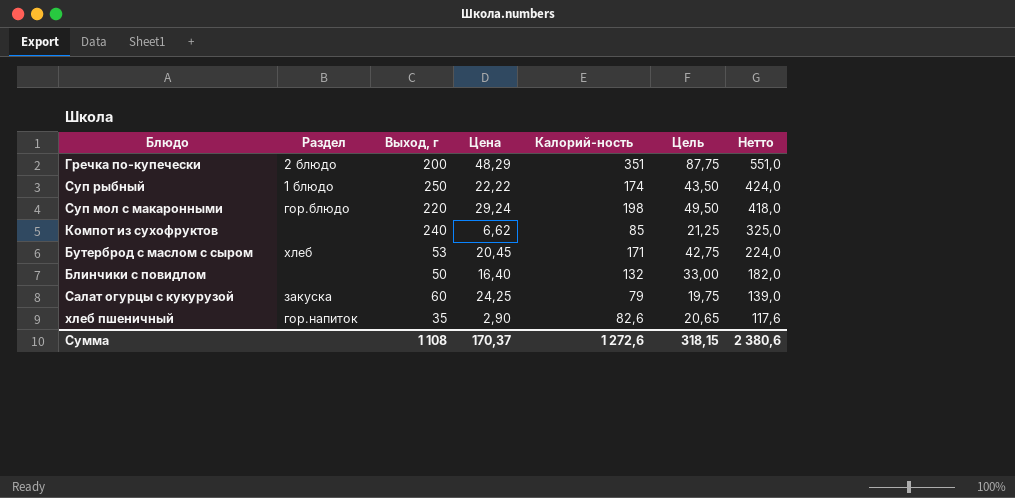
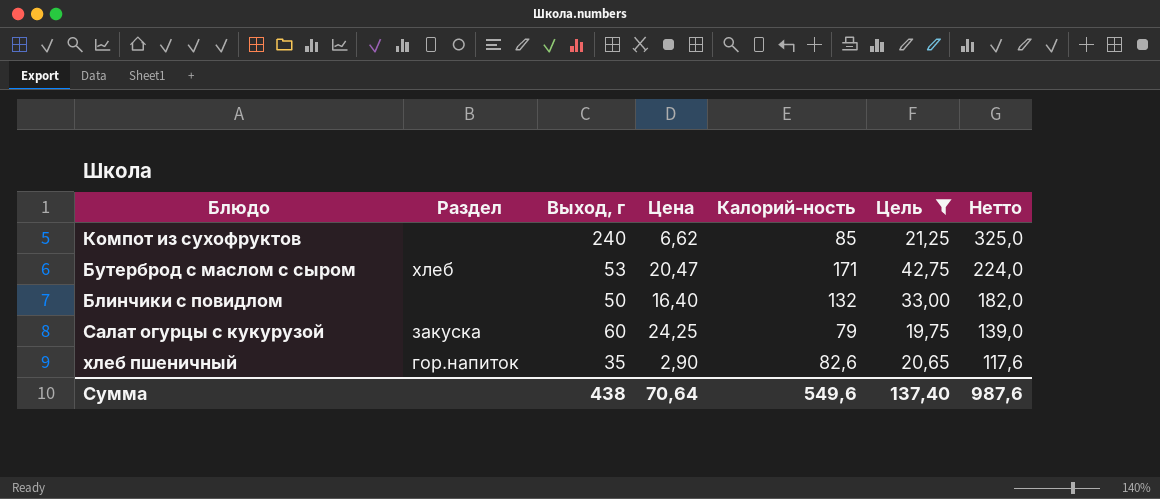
filter: none -> Цель <= 42,75
Бутерброд с маслом с сыром | Цена: 20,45 -> 20,47
Сумма | Выход, г: 1 108 -> 438
Сумма | Цена: 170,37 -> 70,64
Сумма | Калорий-ность: 1 272,6 -> 549,6
Сумма | Цель: 318,15 -> 137,40
Сумма | Нетто: 2 380,6 -> 987,6

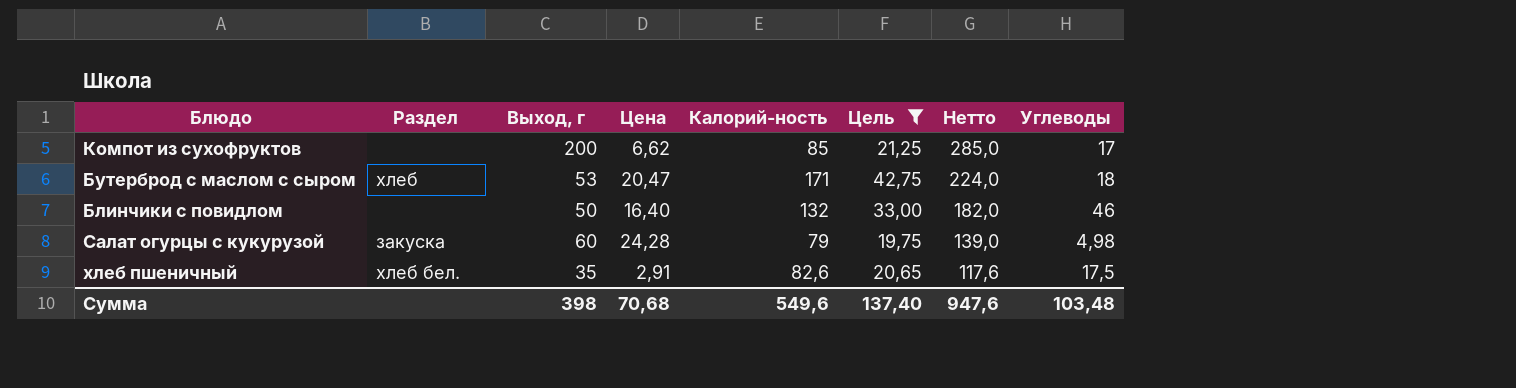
column Углеводы | position: none -> 8
Компот из сухофруктов | Выход, г: 240 -> 200
Компот из сухофруктов | Нетто: 325,0 -> 285,0
Салат огурцы с кукурузой | Цена: 24,25 -> 24,28
хлеб пшеничный | Раздел: гор.напиток -> хлеб бел.
хлеб пшеничный | Цена: 2,90 -> 2,91
Сумма | Выход, г: 438 -> 398
Сумма | Цена: 70,64 -> 70,68
Сумма | Нетто: 987,6 -> 947,6

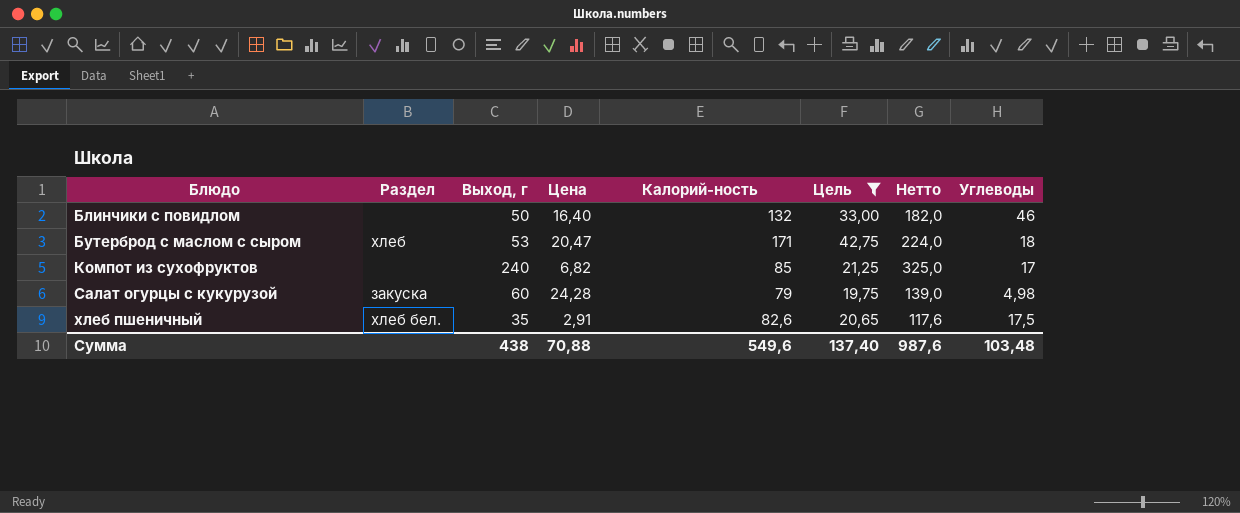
row order: Нетто descending -> Блюдо ascending
Компот из сухофруктов | Выход, г: 200 -> 240
Компот из сухофруктов | Цена: 6,62 -> 6,82
Компот из сухофруктов | Нетто: 285,0 -> 325,0
Сумма | Выход, г: 398 -> 438
Сумма | Цена: 70,68 -> 70,88
Сумма | Нетто: 947,6 -> 987,6

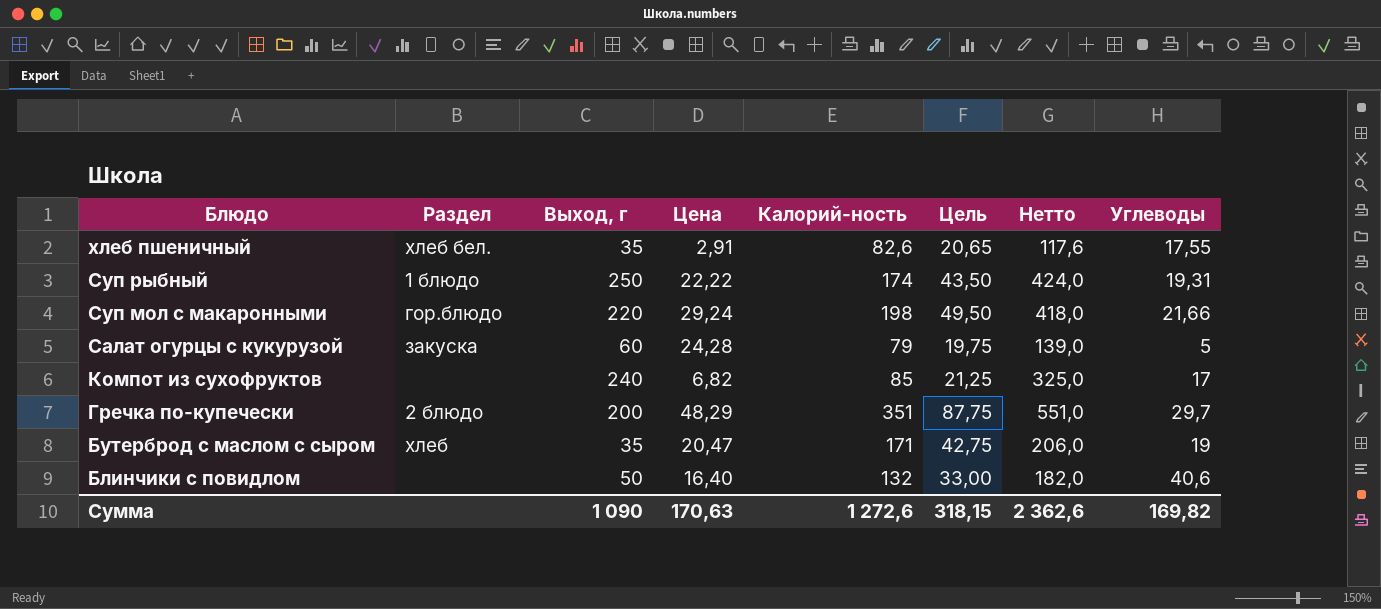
filter: Цель <= 42,75 -> none
row order: Блюдо ascending -> Блюдо descending
хлеб пшеничный | Углеводы: 17,5 -> 17,55
Салат огурцы с кукурузой | Углеводы: 4,98 -> 5
Бутерброд с маслом с сыром | Выход, г: 53 -> 35
Бутерброд с маслом с сыром | Нетто: 224,0 -> 206,0
Бутерброд с маслом с сыром | Углеводы: 18 -> 19
Блинчики с повидлом | Углеводы: 46 -> 40,6
Сумма | Выход, г: 438 -> 1 090
Сумма | Цена: 70,88 -> 170,63
Сумма | Калорий-ность: 549,6 -> 1 272,6
Сумма | Цель: 137,40 -> 318,15
Сумма | Нетто: 987,6 -> 2 362,6
Сумма | Углеводы: 103,48 -> 169,82

